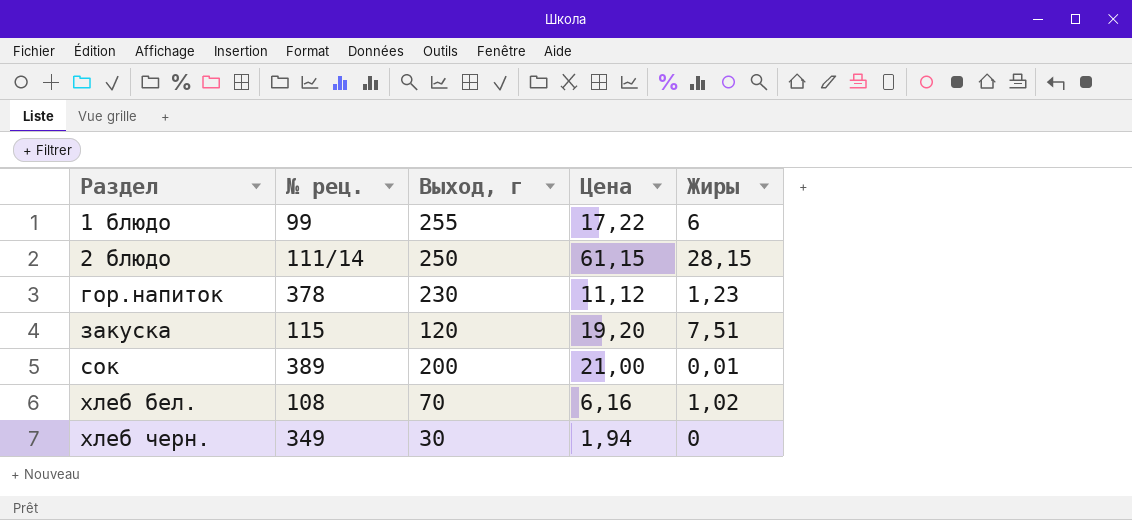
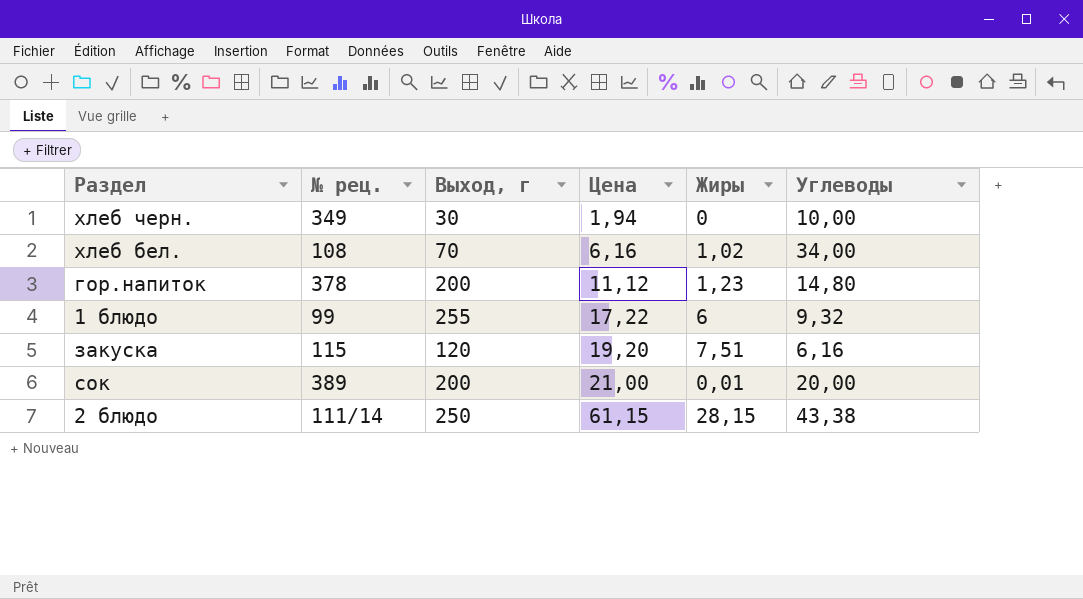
row order: Раздел ascending -> Цена ascending
column Углеводы | position: none -> 6
гор.напиток | Выход, г: 230 -> 200

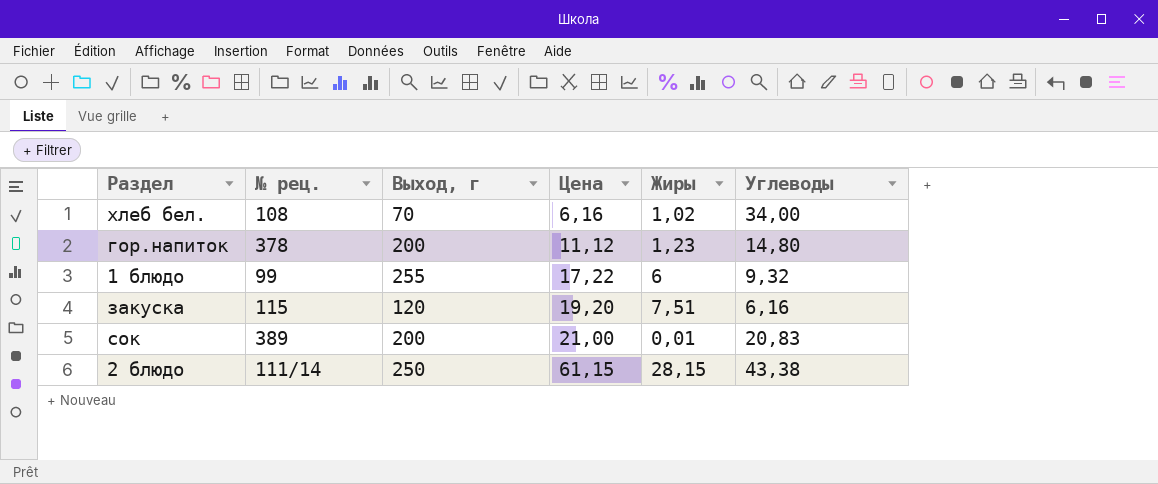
row хлеб черн.: 349 | 30 | 1,94 | 0 | 10,00 -> none
сок | Углеводы: 20,00 -> 20,83

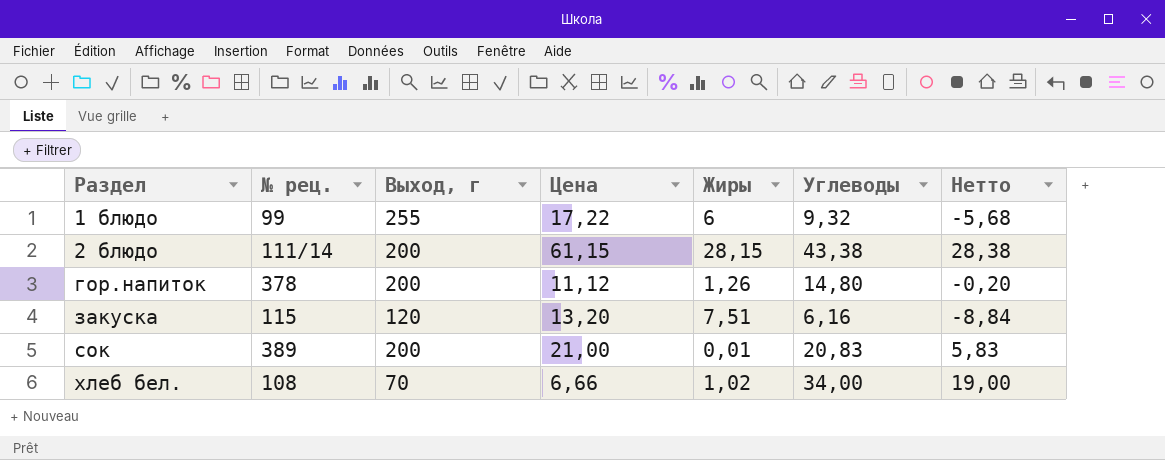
row order: Цена ascending -> Раздел ascending
column Нетто | formula: none -> [Углеводы] - 15
2 блюдо | Выход, г: 250 -> 200
гор.напиток | Жиры: 1,23 -> 1,26
закуска | Цена: 19,20 -> 13,20
хлеб бел. | Цена: 6,16 -> 6,66

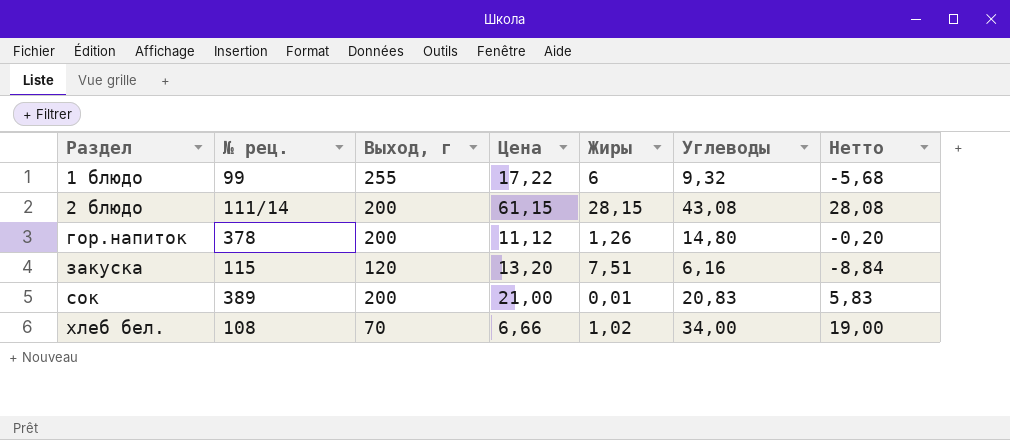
2 блюдо | Углеводы: 43,38 -> 43,08
2 блюдо | Нетто: 28,38 -> 28,08

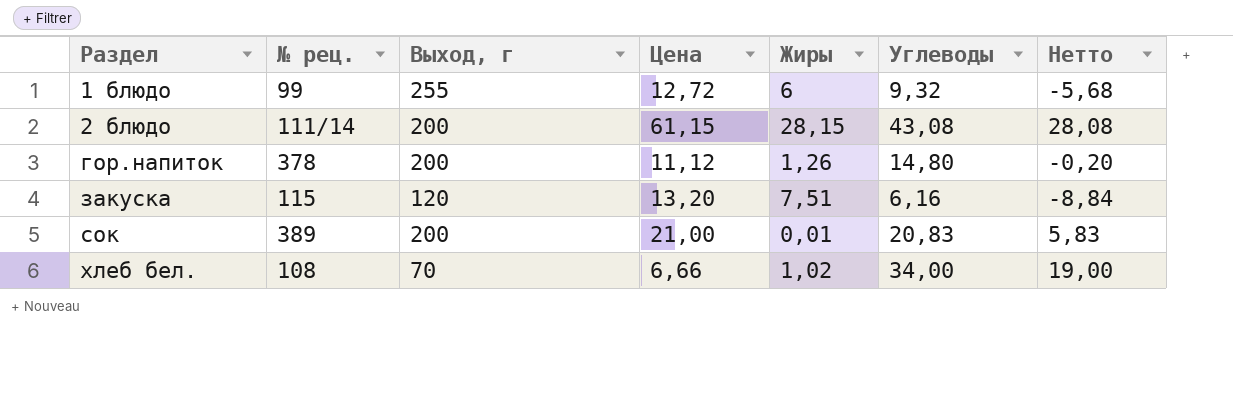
1 блюдо | Цена: 17,22 -> 12,72

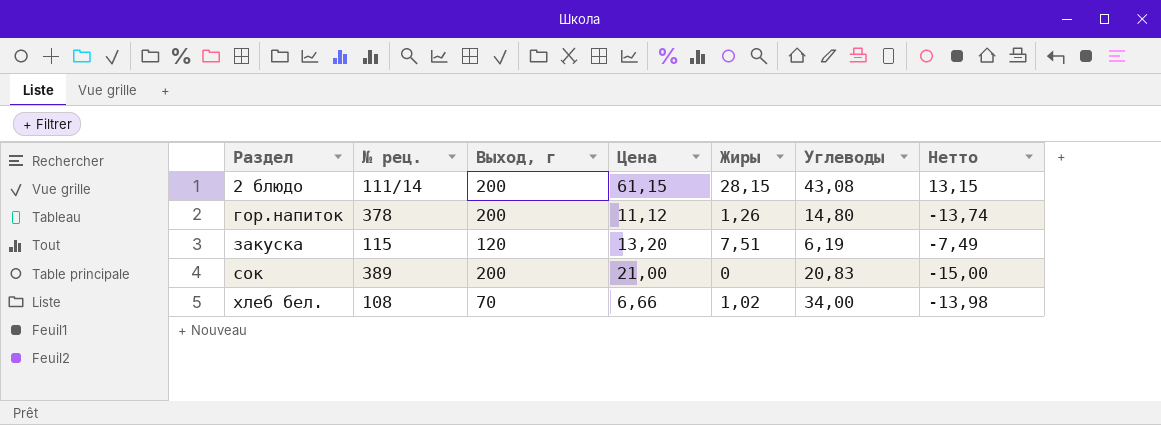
column Нетто | formula: [Углеводы] - 15 -> [Жиры] - 15
row 1 блюдо: 99 | 255 | 12,72 | 6 | 9,32 | -5,68 -> none
закуска | Углеводы: 6,16 -> 6,19
сок | Жиры: 0,01 -> 0

